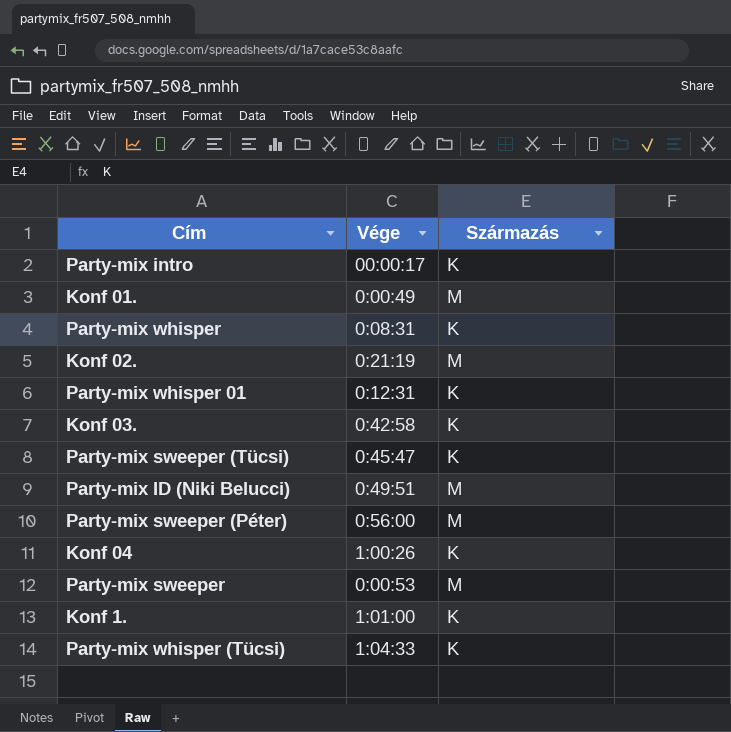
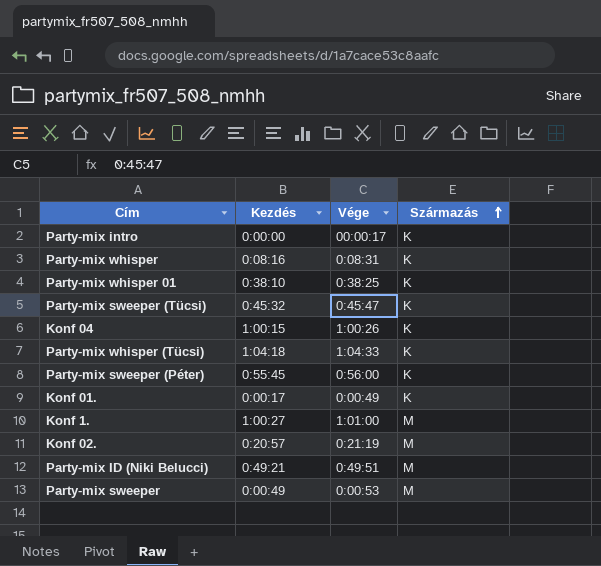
row order: none -> Származás ascending
column Kezdés | position: none -> 2
row Konf 03.: 0:42:58 | K -> none
Party-mix whisper 01 | Vége: 0:12:31 -> 0:38:25
Party-mix sweeper (Péter) | Származás: M -> K
Konf 01. | Származás: M -> K
Konf 1. | Származás: K -> M

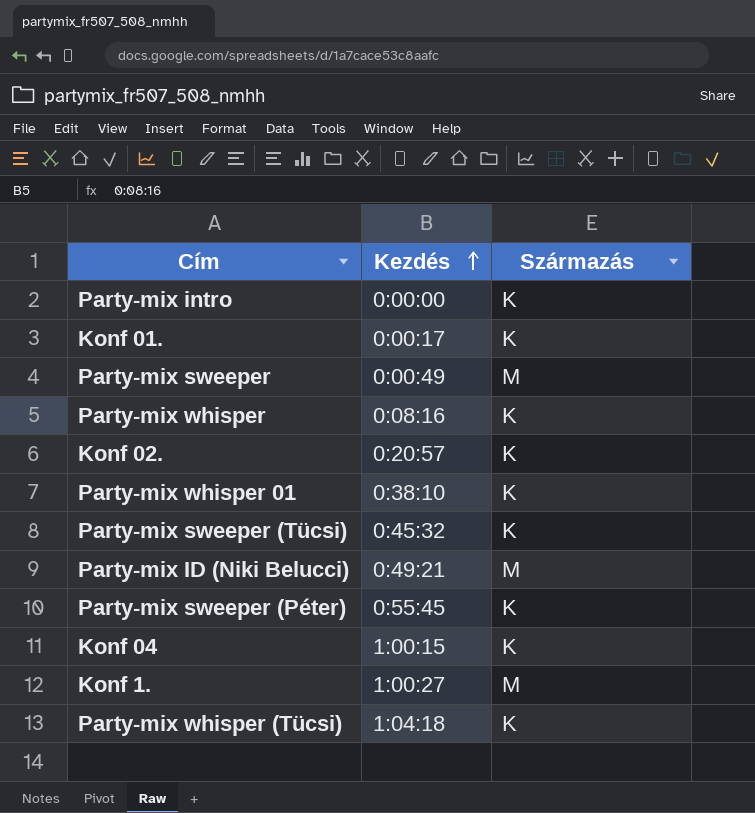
row order: Származás ascending -> Kezdés ascending
column Vége | position: 3 -> none
Konf 02. | Származás: M -> K

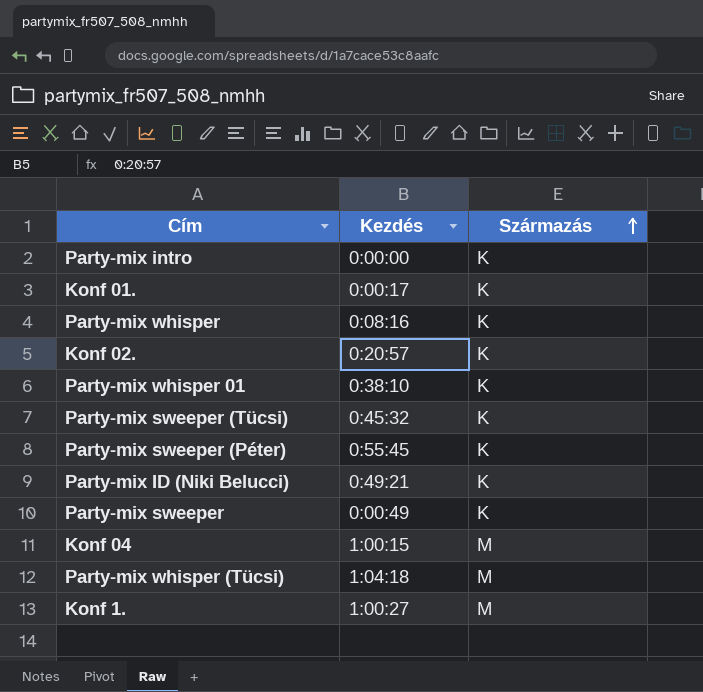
row order: Kezdés ascending -> Származás ascending
Party-mix ID (Niki Belucci) | Származás: M -> K
Party-mix sweeper | Származás: M -> K
Konf 04 | Származás: K -> M
Party-mix whisper (Tücsi) | Származás: K -> M

